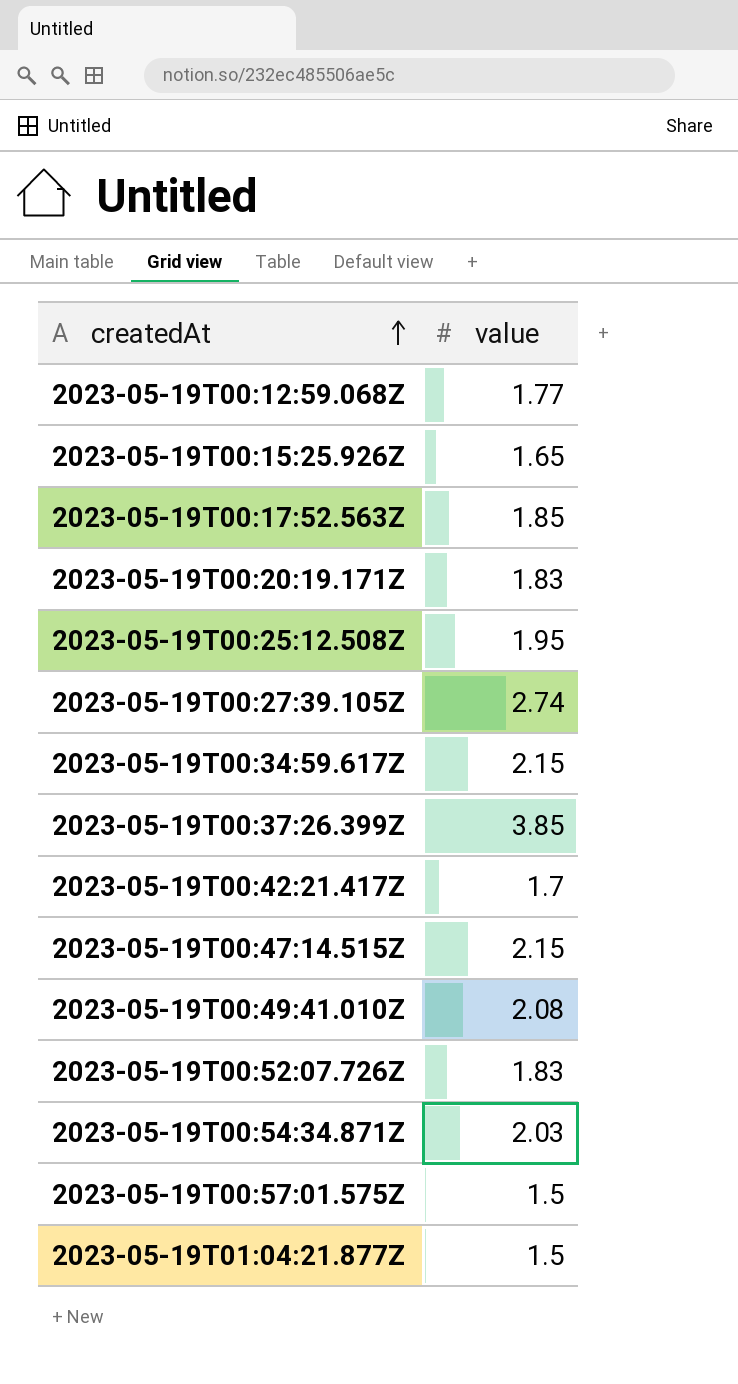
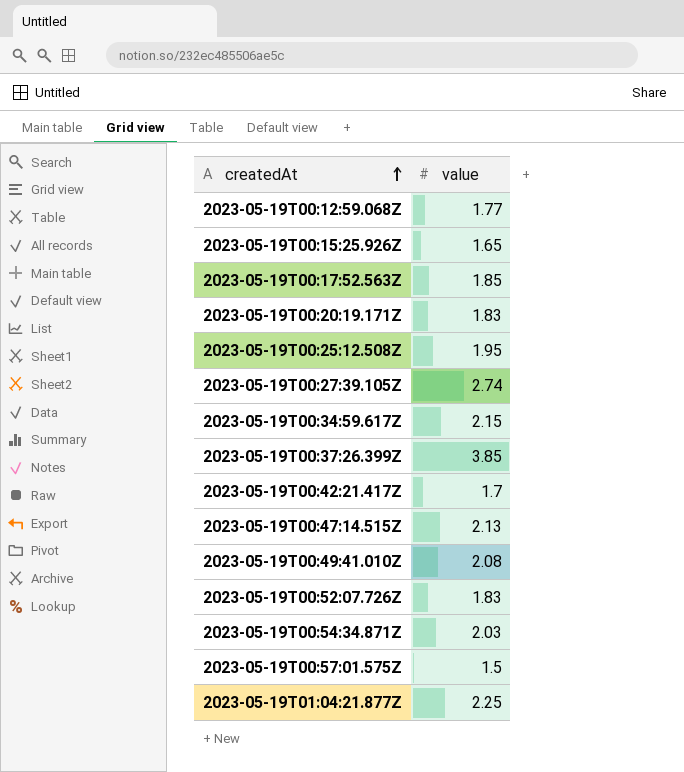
2023-05-19T00:47:14.515Z | value: 2.15 -> 2.13
2023-05-19T01:04:21.877Z | value: 1.5 -> 2.25

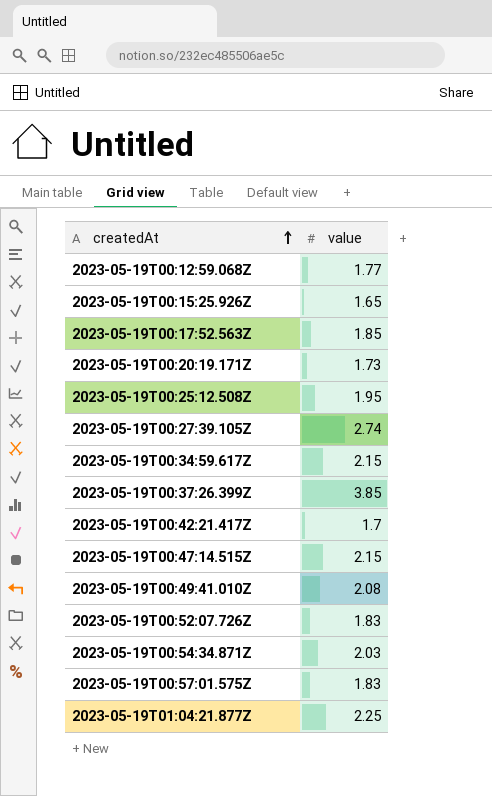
2023-05-19T00:20:19.171Z | value: 1.83 -> 1.73
2023-05-19T00:47:14.515Z | value: 2.13 -> 2.15
2023-05-19T00:57:01.575Z | value: 1.5 -> 1.83

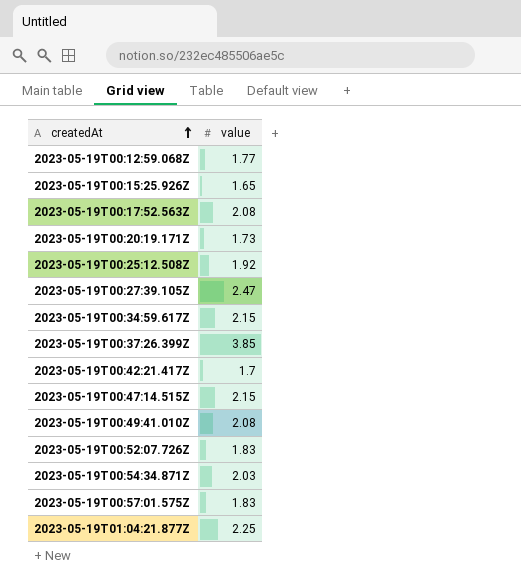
2023-05-19T00:17:52.563Z | value: 1.85 -> 2.08
2023-05-19T00:25:12.508Z | value: 1.95 -> 1.92
2023-05-19T00:27:39.105Z | value: 2.74 -> 2.47

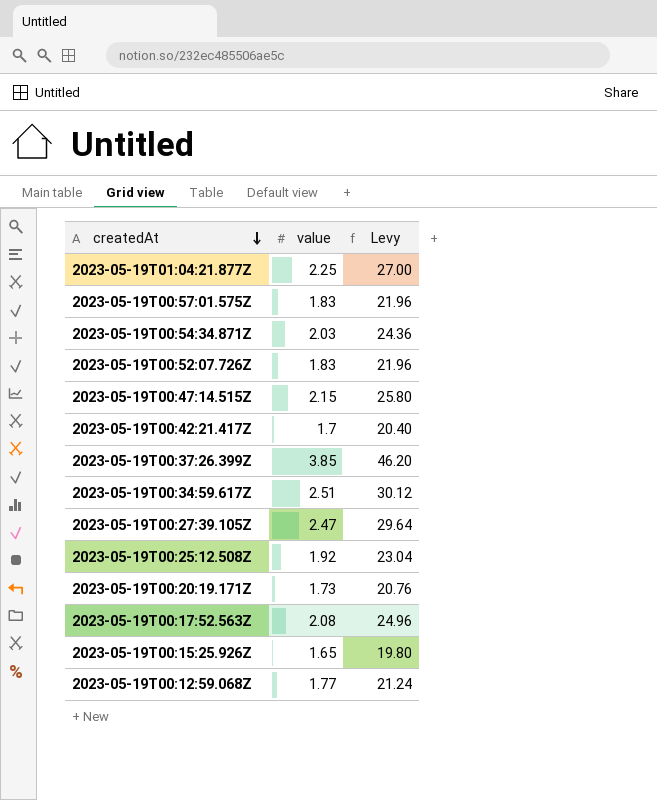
row order: createdAt ascending -> createdAt descending
column Levy | formula: none -> [value] * 12
row 2023-05-19T00:49:41.010Z: 2.08 -> none
2023-05-19T00:34:59.617Z | value: 2.15 -> 2.51

